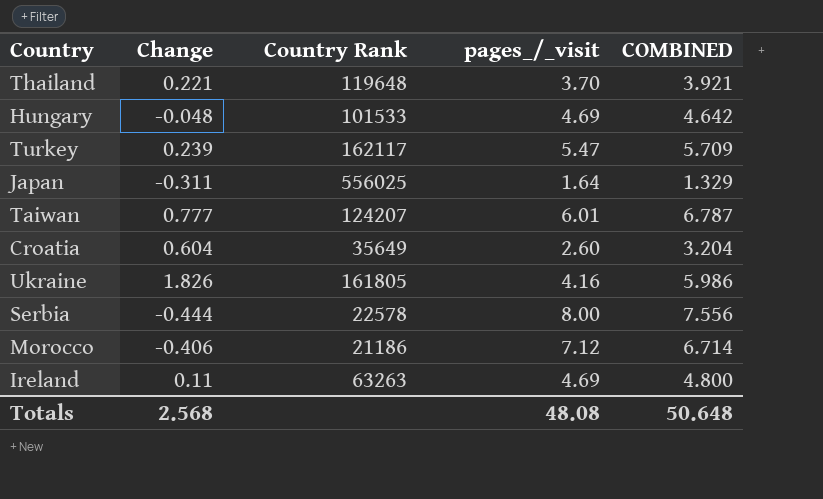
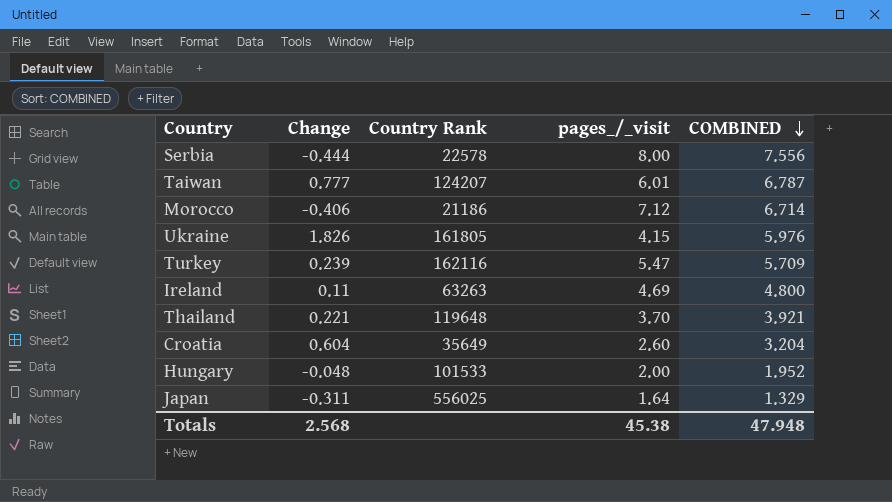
row order: none -> COMBINED descending
Ukraine | pages_/_visit: 4.16 -> 4.15
Ukraine | COMBINED: 5.986 -> 5.976
Turkey | Country Rank: 162117 -> 162116
Hungary | pages_/_visit: 4.69 -> 2.00
Hungary | COMBINED: 4.642 -> 1.952
Totals | pages_/_visit: 48.08 -> 45.38
Totals | COMBINED: 50.648 -> 47.948

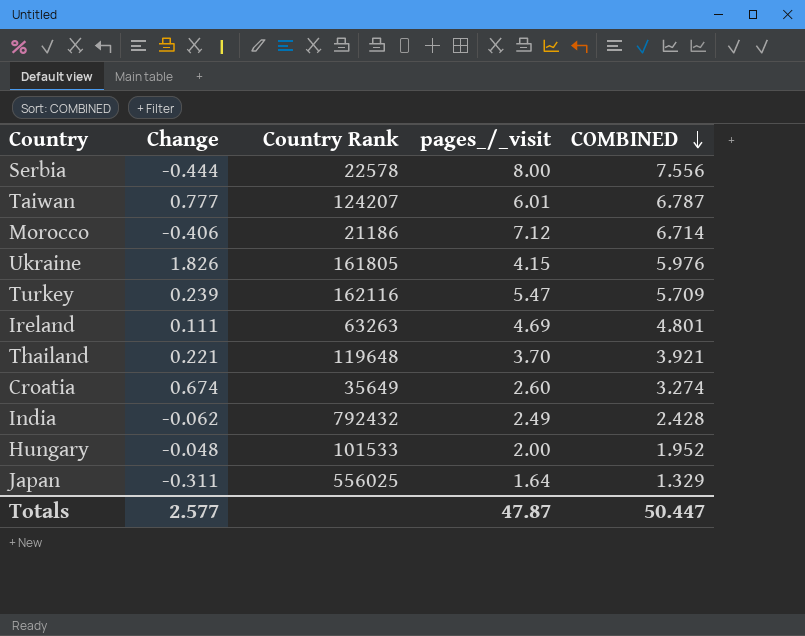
Ireland | Change: 0.11 -> 0.111
Ireland | COMBINED: 4.800 -> 4.801
Croatia | Change: 0.604 -> 0.674
Croatia | COMBINED: 3.204 -> 3.274
row India: none -> -0.062 | 792432 | 2.49 | 2.428
Totals | Change: 2.568 -> 2.577
Totals | pages_/_visit: 45.38 -> 47.87
Totals | COMBINED: 47.948 -> 50.447

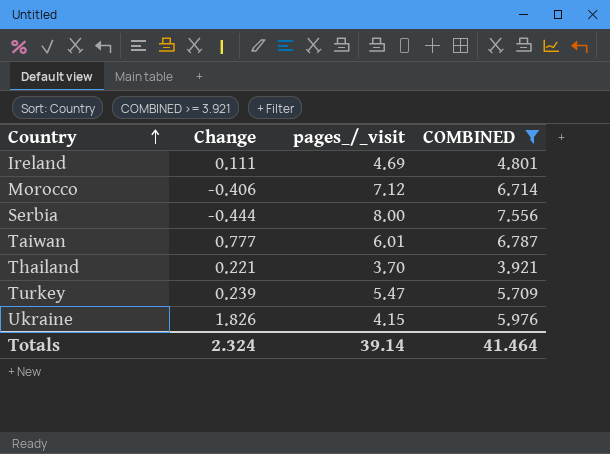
filter: none -> COMBINED >= 3.921
row order: COMBINED descending -> Country ascending
column Country Rank | position: 3 -> none
Totals | Change: 2.577 -> 2.324
Totals | pages_/_visit: 47.87 -> 39.14
Totals | COMBINED: 50.447 -> 41.464

